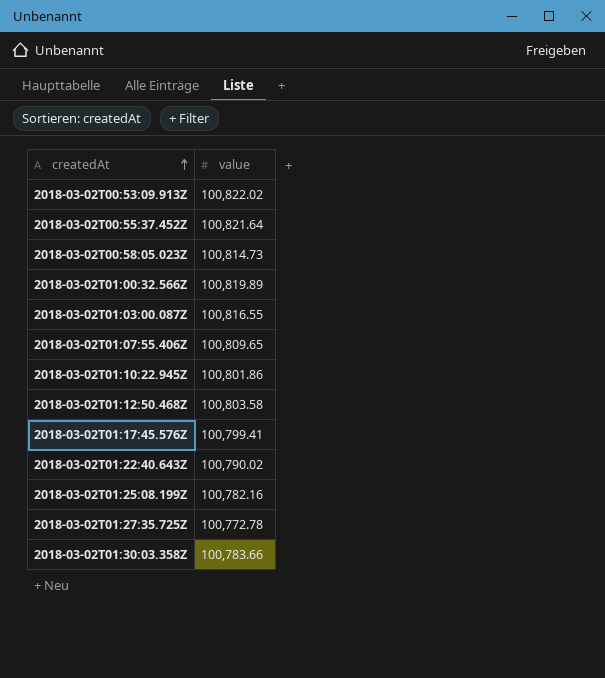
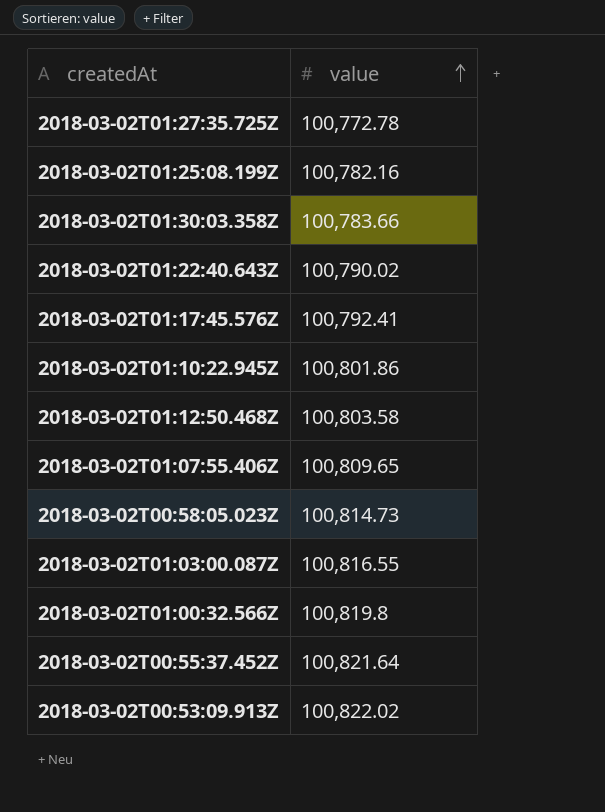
row order: createdAt ascending -> value ascending
2018-03-02T01:17:45.576Z | value: 100,799.41 -> 100,792.41
2018-03-02T01:00:32.566Z | value: 100,819.89 -> 100,819.8

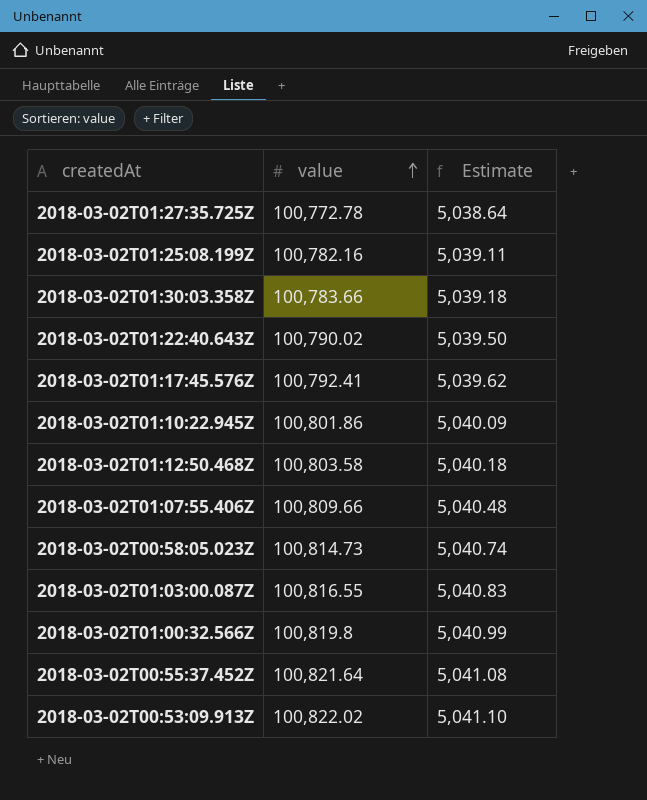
column Estimate | formula: none -> [value] * 0.05
2018-03-02T01:07:55.406Z | value: 100,809.65 -> 100,809.66

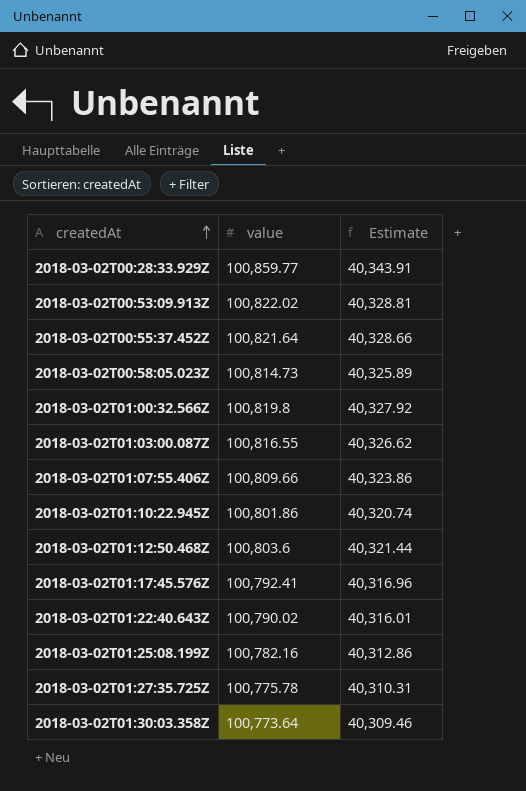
row order: value ascending -> createdAt ascending
column Estimate | formula: [value] * 0.05 -> [value] * 0.4
row 2018-03-02T00:28:33.929Z: none -> 100,859.77 | 40,343.91
2018-03-02T01:12:50.468Z | value: 100,803.58 -> 100,803.6
2018-03-02T01:27:35.725Z | value: 100,772.78 -> 100,775.78
2018-03-02T01:30:03.358Z | value: 100,783.66 -> 100,773.64

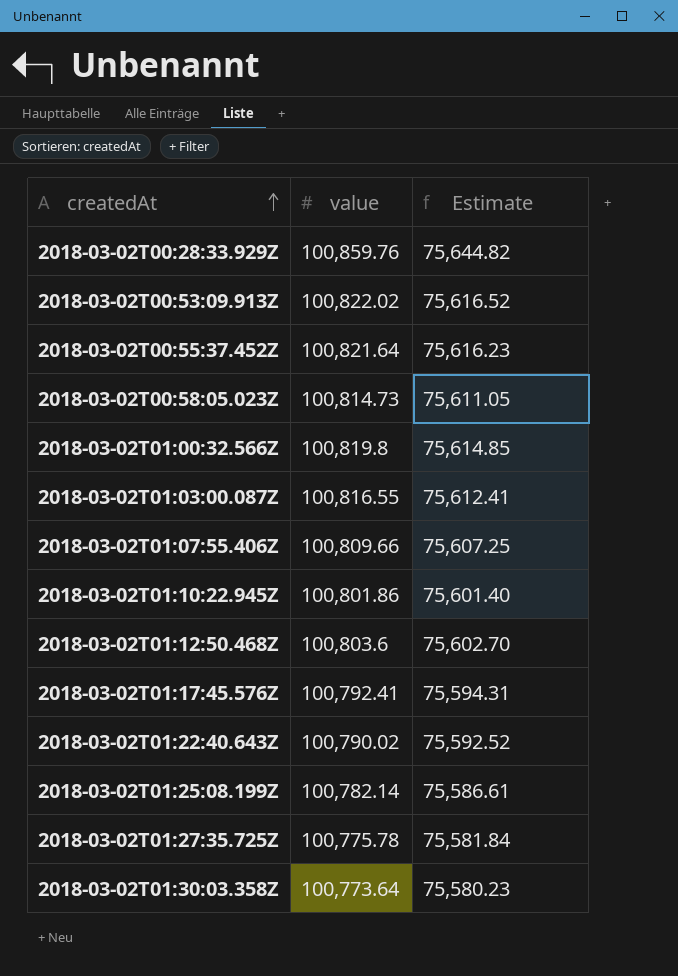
column Estimate | formula: [value] * 0.4 -> [value] * 0.75
2018-03-02T00:28:33.929Z | value: 100,859.77 -> 100,859.76
2018-03-02T01:25:08.199Z | value: 100,782.16 -> 100,782.14

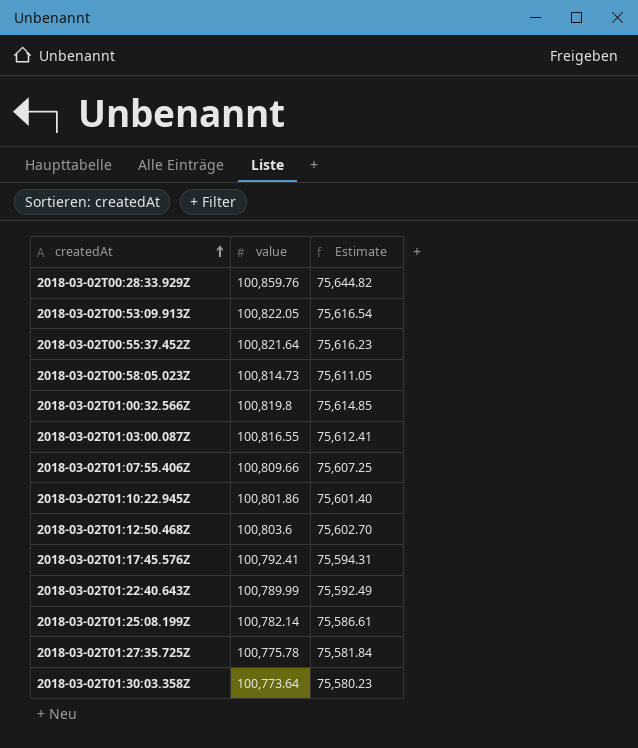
2018-03-02T00:53:09.913Z | value: 100,822.02 -> 100,822.05
2018-03-02T00:53:09.913Z | Estimate: 75,616.52 -> 75,616.54
2018-03-02T01:22:40.643Z | value: 100,790.02 -> 100,789.99
2018-03-02T01:22:40.643Z | Estimate: 75,592.52 -> 75,592.49

